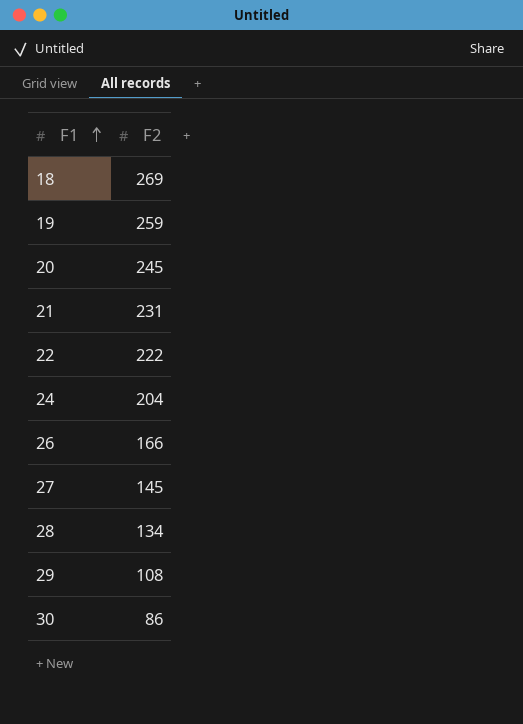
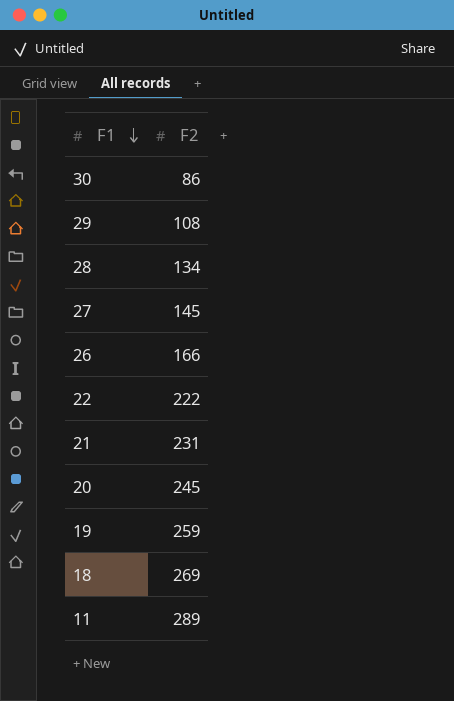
row order: F1 ascending -> F1 descending
row 24: 204 -> none
row 11: none -> 289

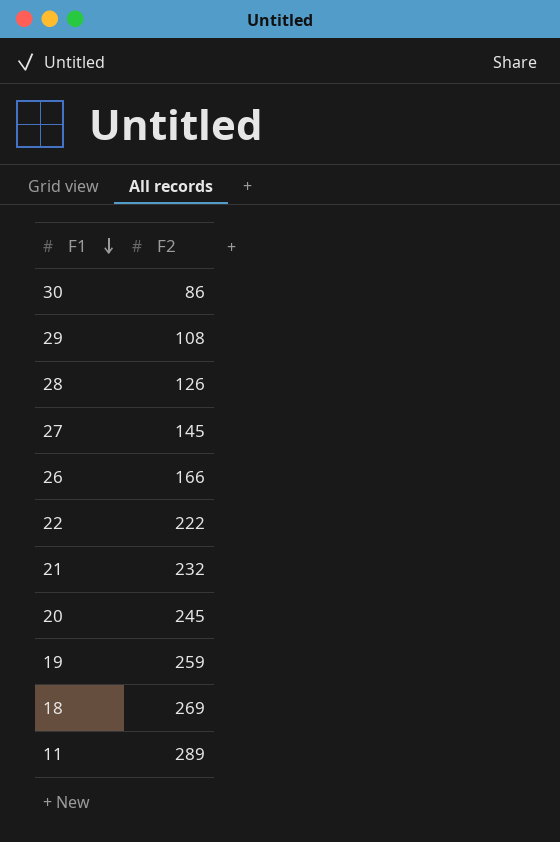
28 | F2: 134 -> 126
21 | F2: 231 -> 232

